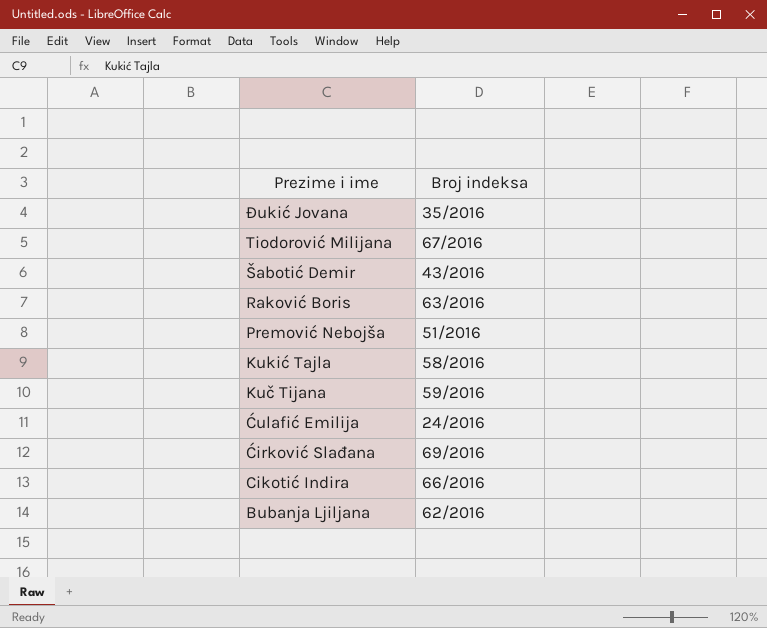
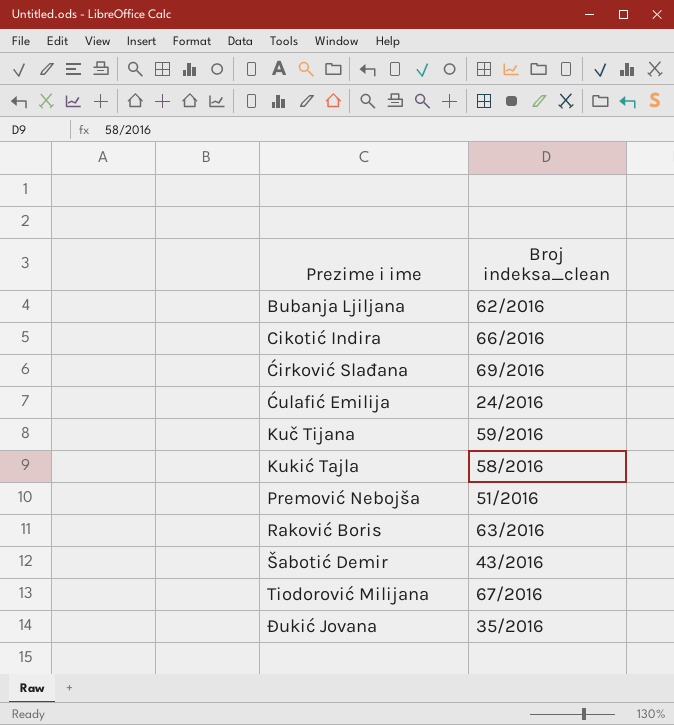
row order: Prezime i ime descending -> Prezime i ime ascending
column name: Broj indeksa -> Broj indeksa_clean

